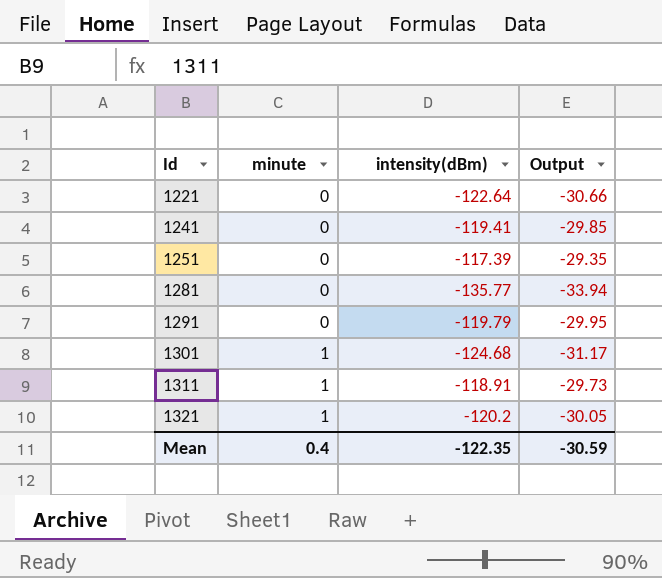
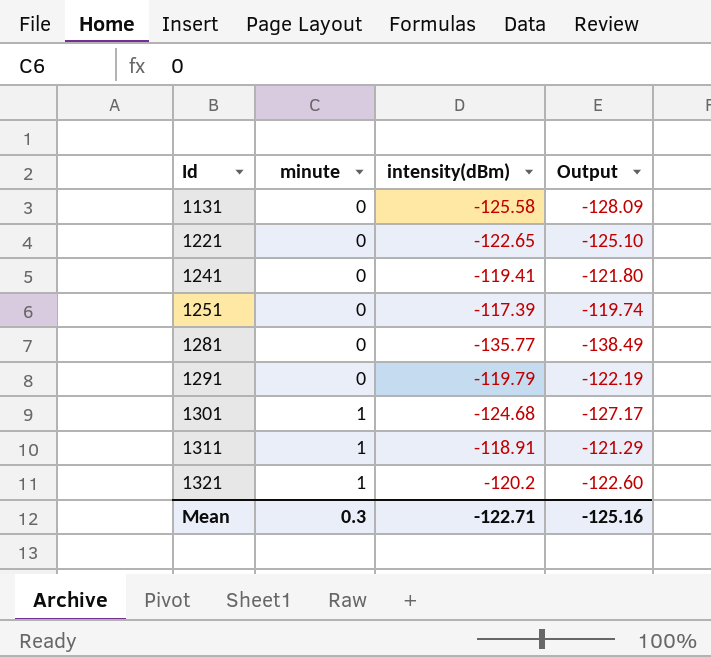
column Output | formula: [intensity(dBm)] * 0.25 -> [intensity(dBm)] * 1.02
row 1131: none -> 0 | -125.58 | -128.09
1221 | intensity(dBm): -122.64 -> -122.65
Mean | minute: 0.4 -> 0.3
Mean | intensity(dBm): -122.35 -> -122.71
Mean | Output: -30.59 -> -125.16

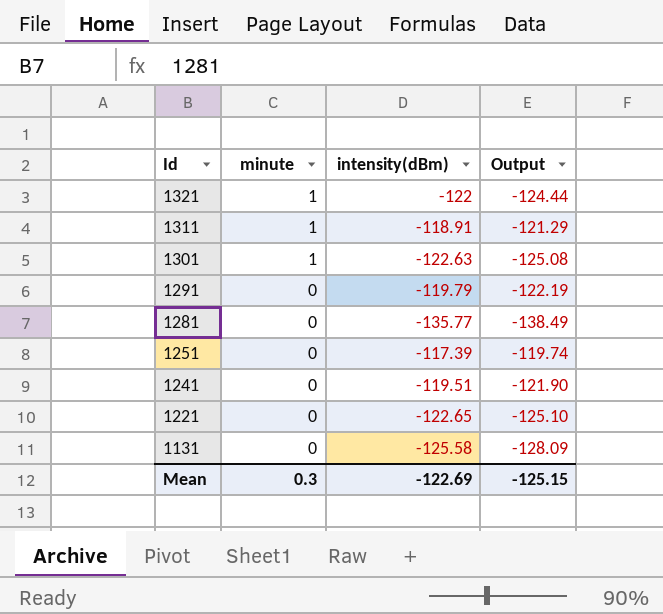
row order: Id ascending -> Id descending
1321 | intensity(dBm): -120.2 -> -122
1321 | Output: -122.60 -> -124.44
1301 | intensity(dBm): -124.68 -> -122.63
1301 | Output: -127.17 -> -125.08
1241 | intensity(dBm): -119.41 -> -119.51
1241 | Output: -121.80 -> -121.90
Mean | intensity(dBm): -122.71 -> -122.69
Mean | Output: -125.16 -> -125.15

